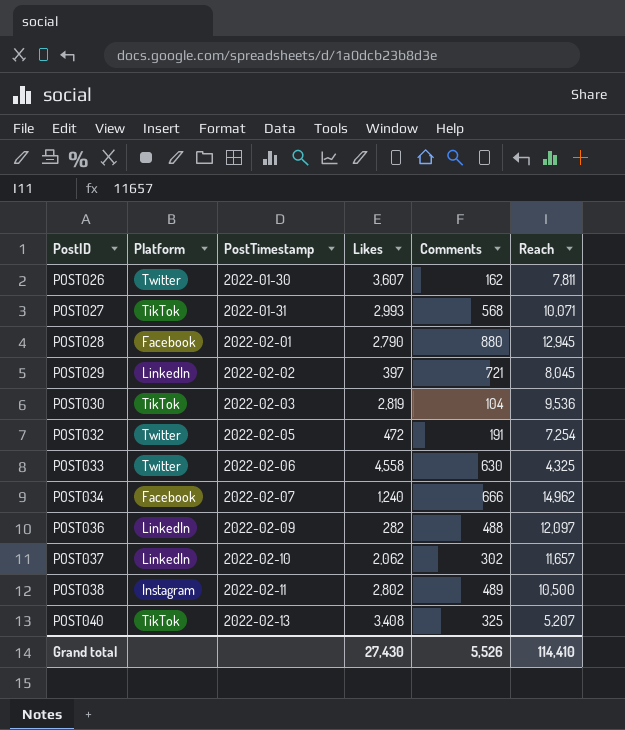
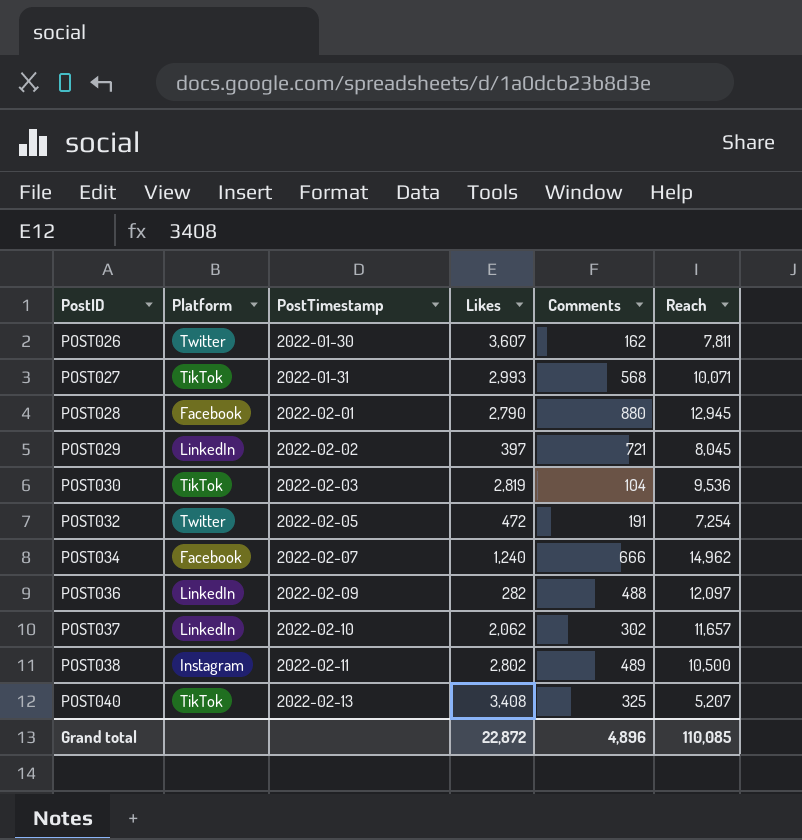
row POST033: Twitter | 2022-02-06 | 4,558 | 630 | 4,325 -> none
Grand total | Likes: 27,430 -> 22,872
Grand total | Comments: 5,526 -> 4,896
Grand total | Reach: 114,410 -> 110,085

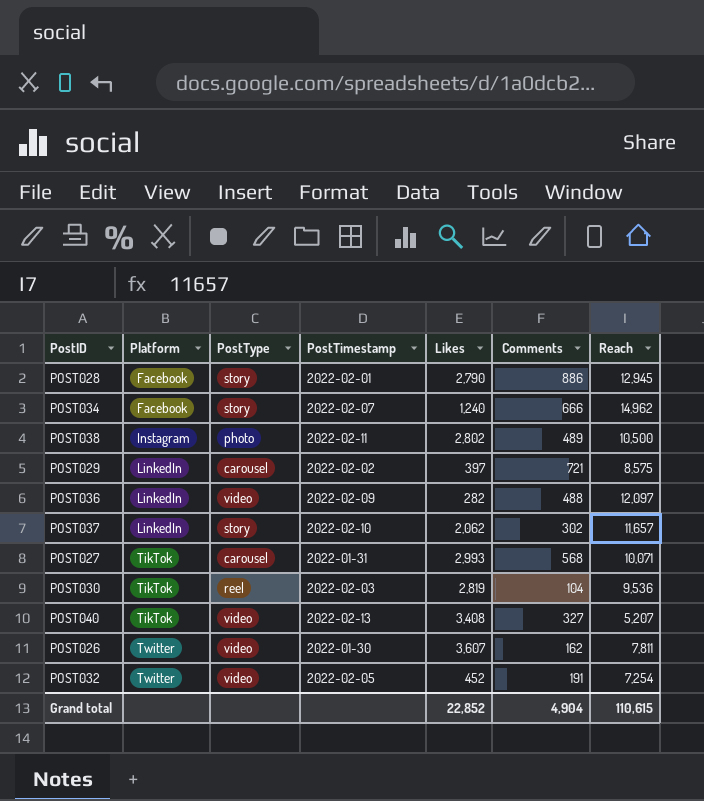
row order: PostID ascending -> Platform ascending
column PostType | position: none -> 3
POST028 | Comments: 880 -> 886
POST029 | Reach: 8,045 -> 8,575
POST040 | Comments: 325 -> 327
POST032 | Likes: 472 -> 452
Grand total | Likes: 22,872 -> 22,852
Grand total | Comments: 4,896 -> 4,904
Grand total | Reach: 110,085 -> 110,615

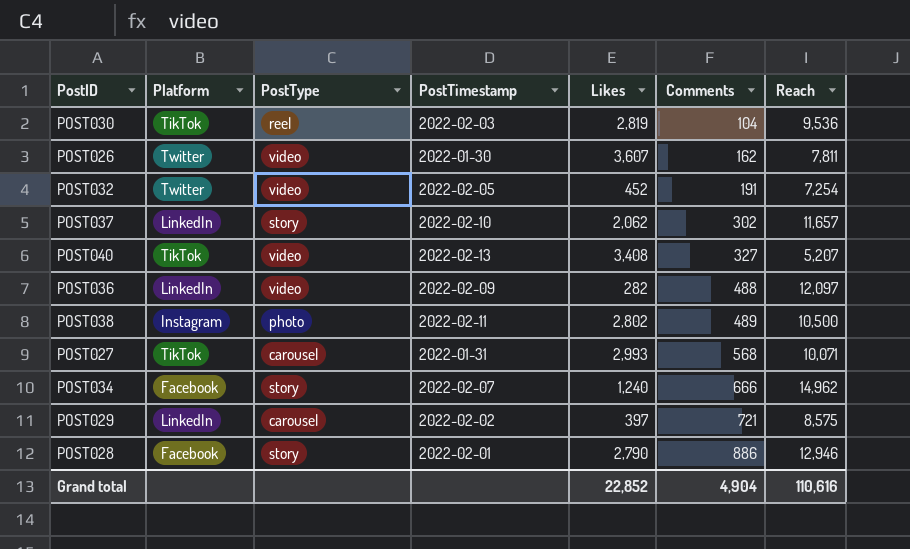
row order: Platform ascending -> Comments ascending
POST028 | Reach: 12,945 -> 12,946
Grand total | Reach: 110,615 -> 110,616

